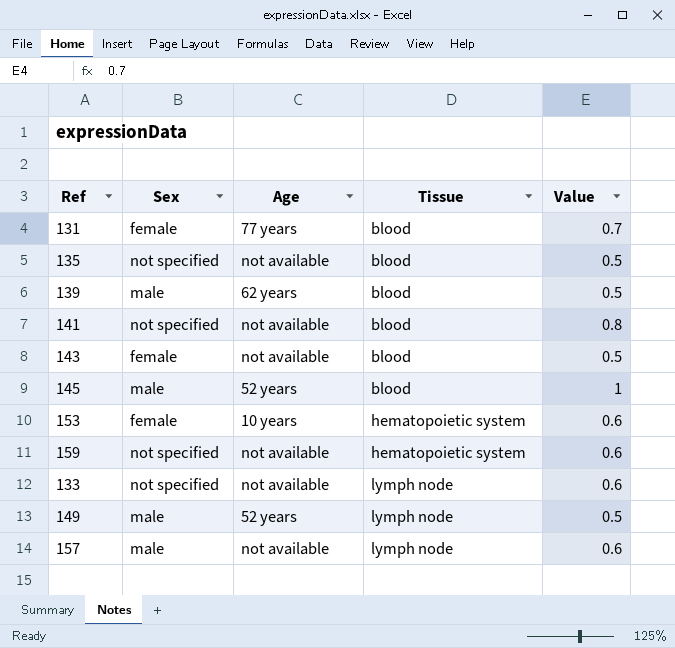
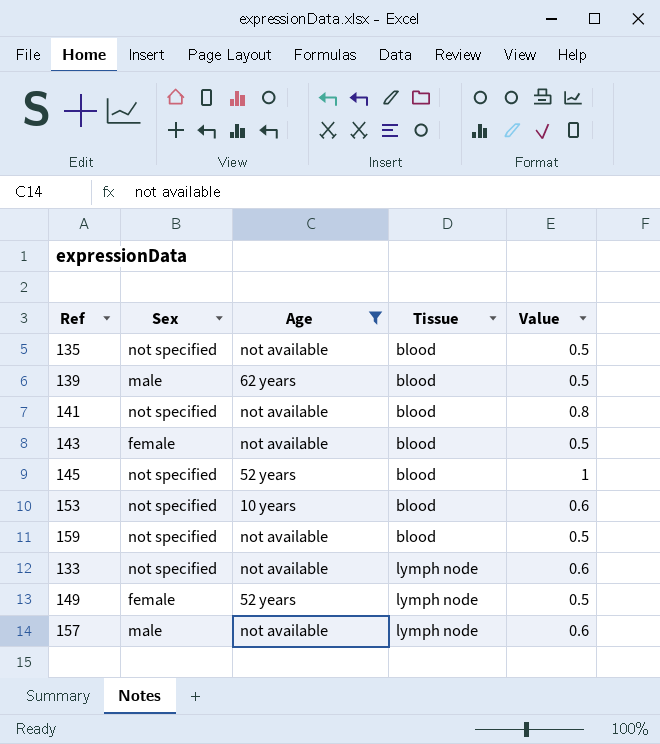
filter: none -> Age != 77 years
145 | Sex: male -> not specified
153 | Sex: female -> not specified
153 | Tissue: hematopoietic system -> blood
159 | Tissue: hematopoietic system -> blood
159 | Value: 0.6 -> 0.5
149 | Sex: male -> female

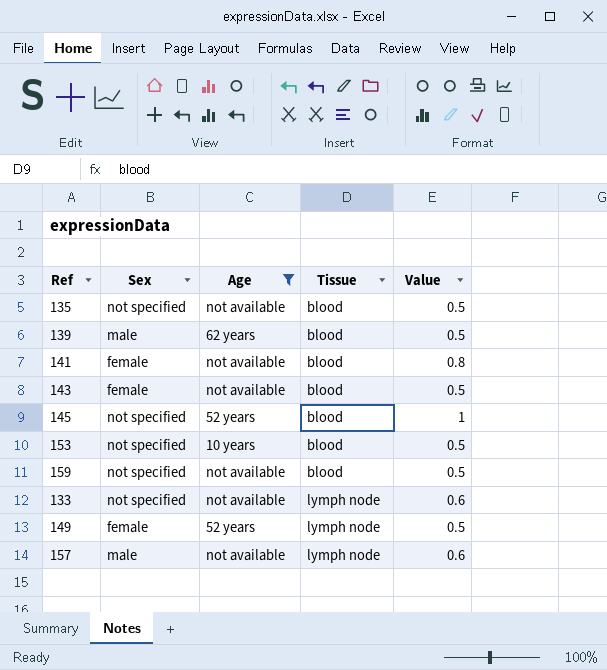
141 | Sex: not specified -> female
153 | Value: 0.6 -> 0.5

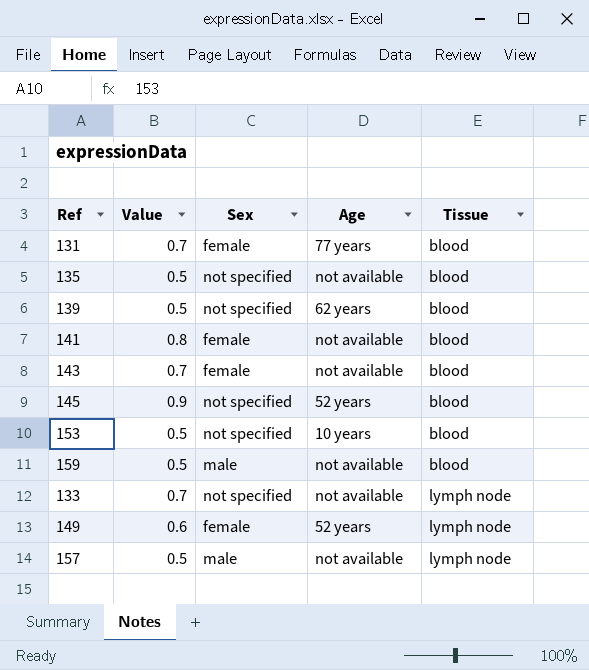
filter: Age != 77 years -> none
column Value | position: 5 -> 2
139 | Sex: male -> not specified
143 | Value: 0.5 -> 0.7
145 | Value: 1 -> 0.9
159 | Sex: not specified -> male
133 | Value: 0.6 -> 0.7
149 | Value: 0.5 -> 0.6
157 | Value: 0.6 -> 0.5

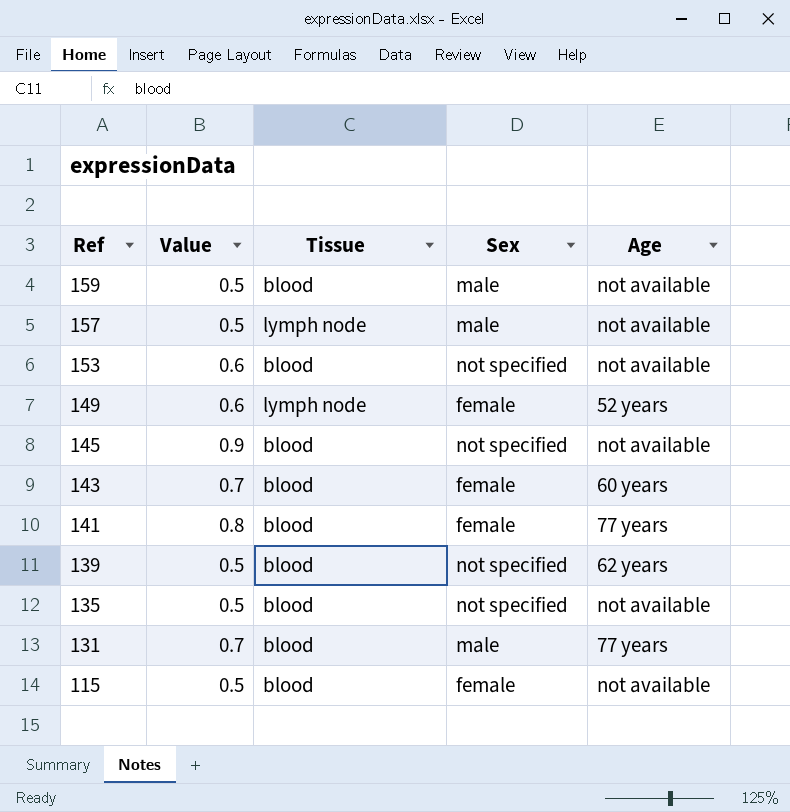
row order: Tissue ascending -> Ref descending
column Tissue | position: 5 -> 3
row 133: 0.7 | not specified | not available | lymph node -> none
153 | Value: 0.5 -> 0.6
153 | Age: 10 years -> not available
145 | Age: 52 years -> not available
143 | Age: not available -> 60 years
141 | Age: not available -> 77 years
131 | Sex: female -> male
row 115: none -> 0.5 | blood | female | not available

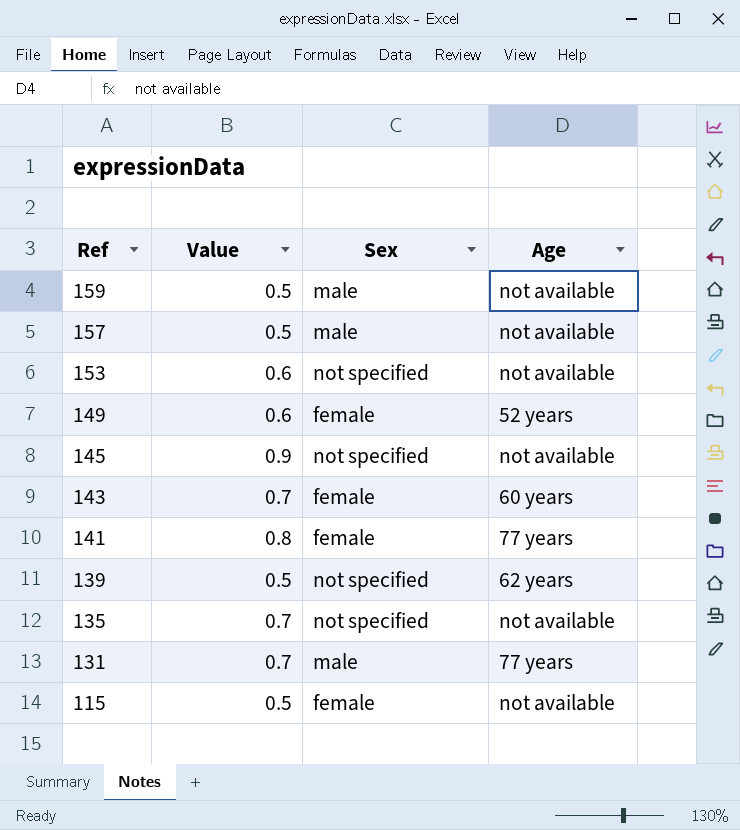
column Tissue | position: 3 -> none
135 | Value: 0.5 -> 0.7

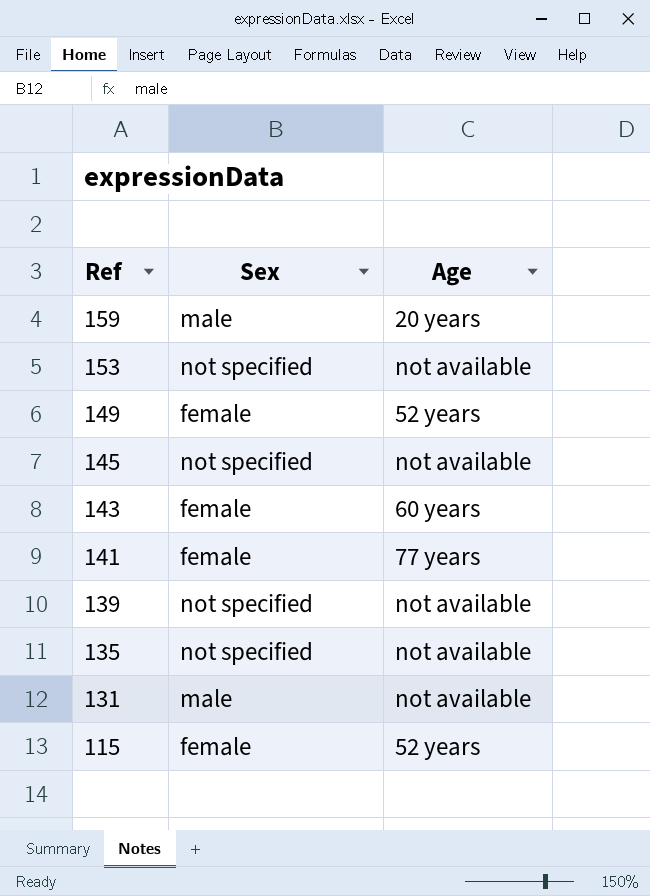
column Value | position: 2 -> none
row 157: 0.5 | male | not available -> none
159 | Age: not available -> 20 years
139 | Age: 62 years -> not available
131 | Age: 77 years -> not available
115 | Age: not available -> 52 years

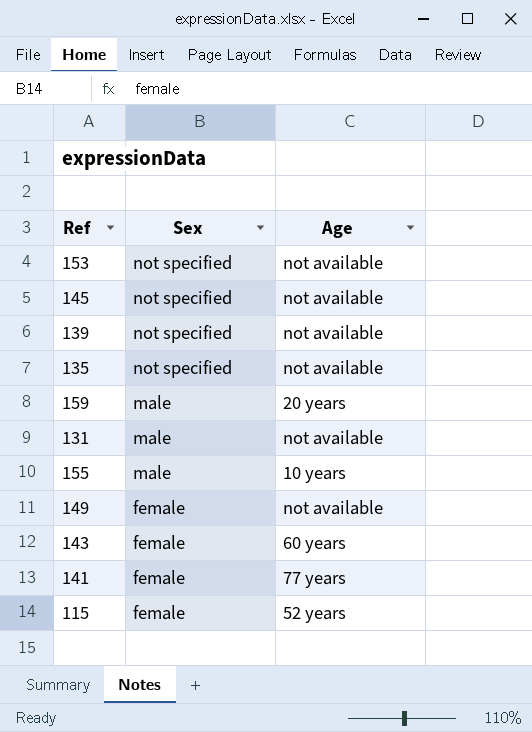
row order: Ref descending -> Sex descending
row 155: none -> male | 10 years
149 | Age: 52 years -> not available

